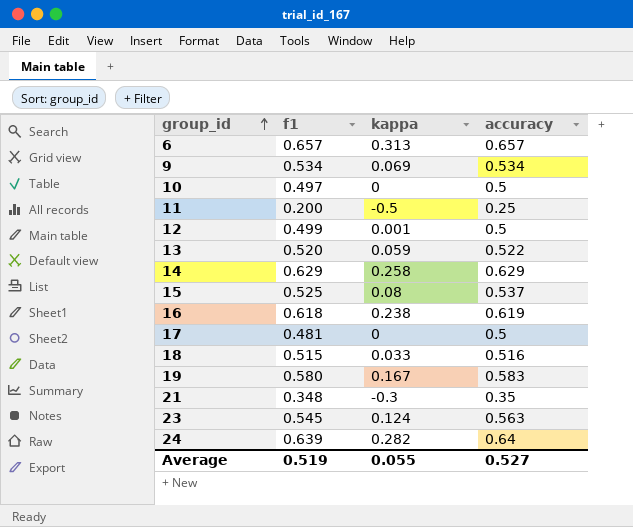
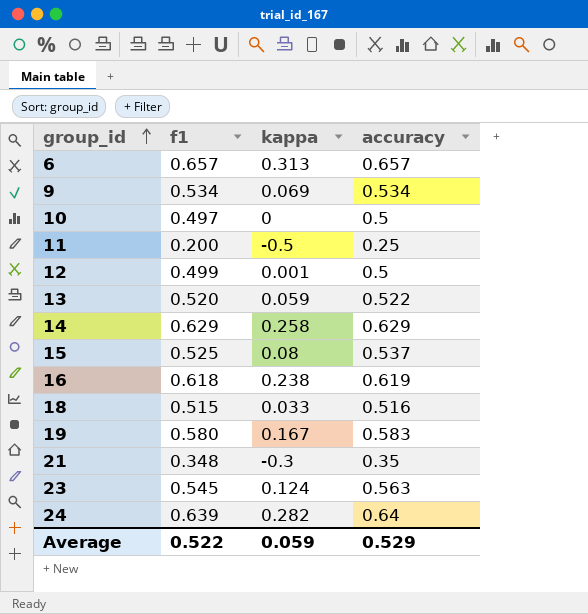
row 17: 0.481 | 0 | 0.5 -> none
Average | f1: 0.519 -> 0.522
Average | kappa: 0.055 -> 0.059
Average | accuracy: 0.527 -> 0.529

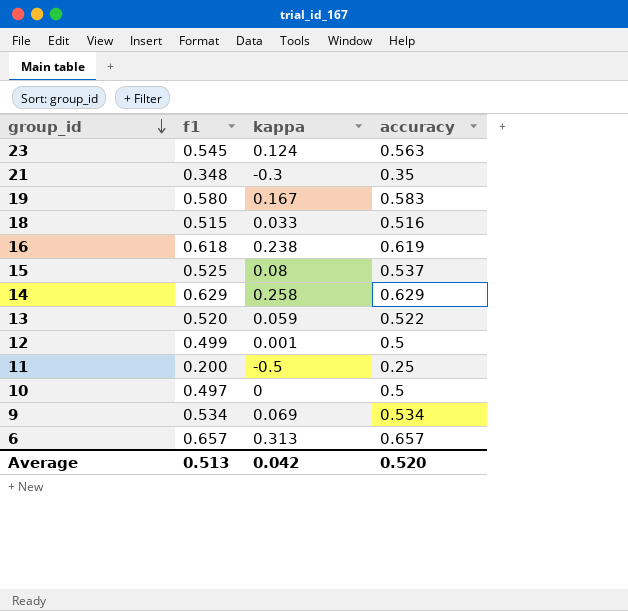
row order: group_id ascending -> group_id descending
row 24: 0.639 | 0.282 | 0.64 -> none
Average | f1: 0.522 -> 0.513
Average | kappa: 0.059 -> 0.042
Average | accuracy: 0.529 -> 0.520

